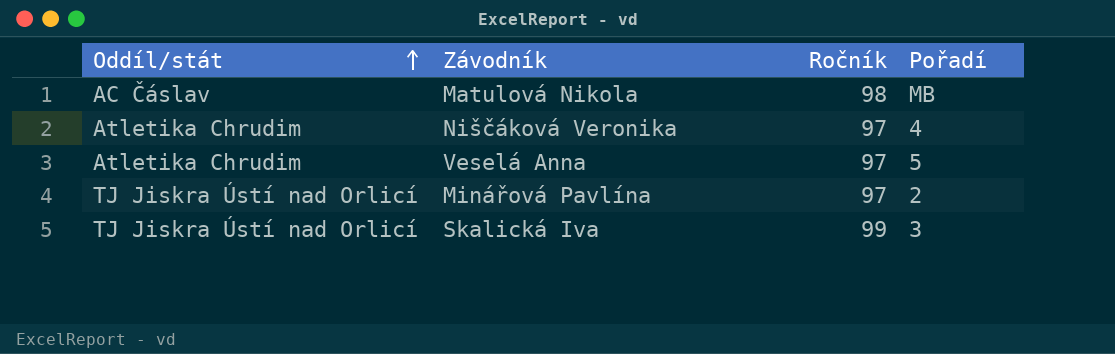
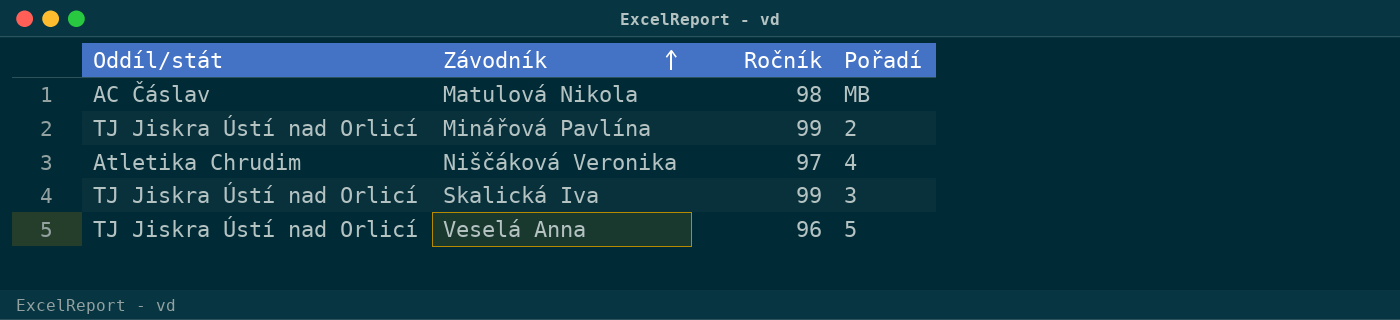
row order: Oddíl/stát ascending -> Závodník ascending
Minářová Pavlína | Ročník: 97 -> 99
Veselá Anna | Oddíl/stát: Atletika Chrudim -> TJ Jiskra Ústí nad Orlicí
Veselá Anna | Ročník: 97 -> 96

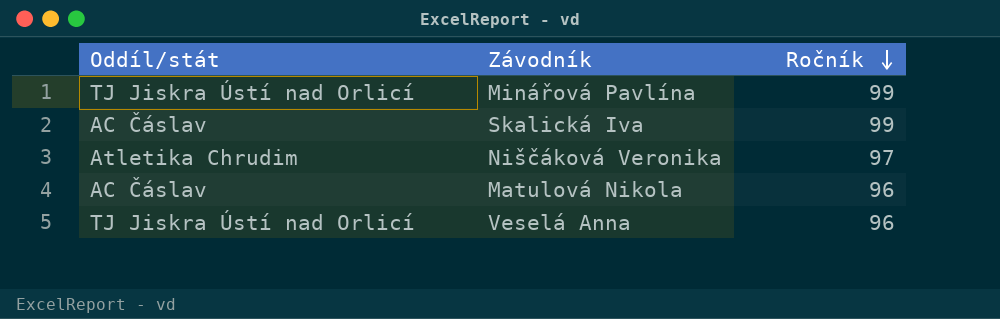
row order: Závodník ascending -> Ročník descending
column Pořadí | position: 4 -> none
Skalická Iva | Oddíl/stát: TJ Jiskra Ústí nad Orlicí -> AC Čáslav
Matulová Nikola | Ročník: 98 -> 96

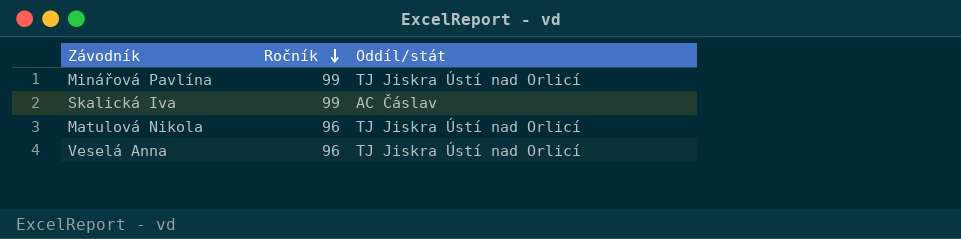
column Oddíl/stát | position: 1 -> 3
row Niščáková Veronika: Atletika Chrudim | 97 -> none
Matulová Nikola | Oddíl/stát: AC Čáslav -> TJ Jiskra Ústí nad Orlicí

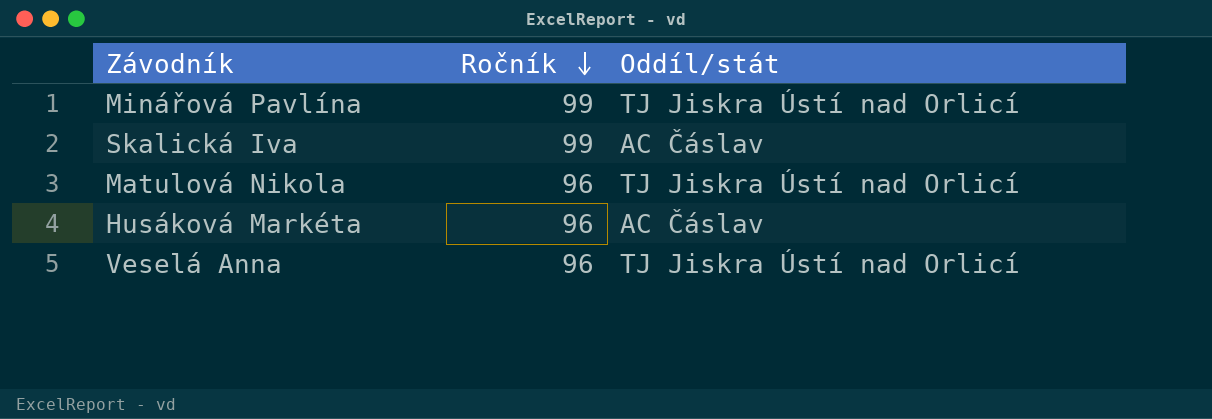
row Husáková Markéta: none -> 96 | AC Čáslav

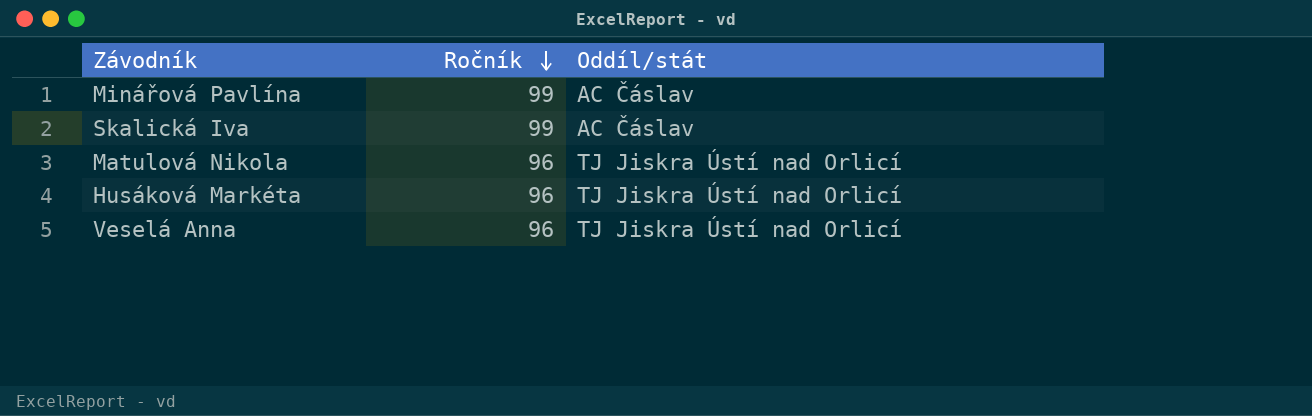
Minářová Pavlína | Oddíl/stát: TJ Jiskra Ústí nad Orlicí -> AC Čáslav
Husáková Markéta | Oddíl/stát: AC Čáslav -> TJ Jiskra Ústí nad Orlicí

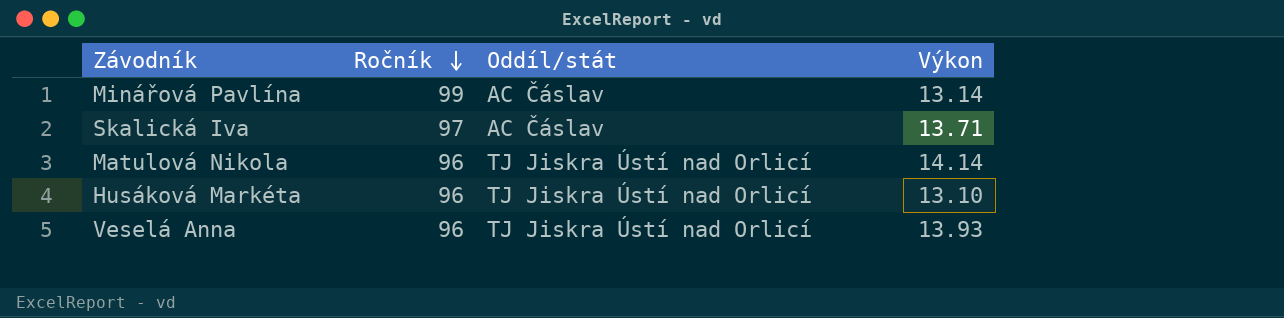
column Výkon | position: none -> 4
Skalická Iva | Ročník: 99 -> 97

